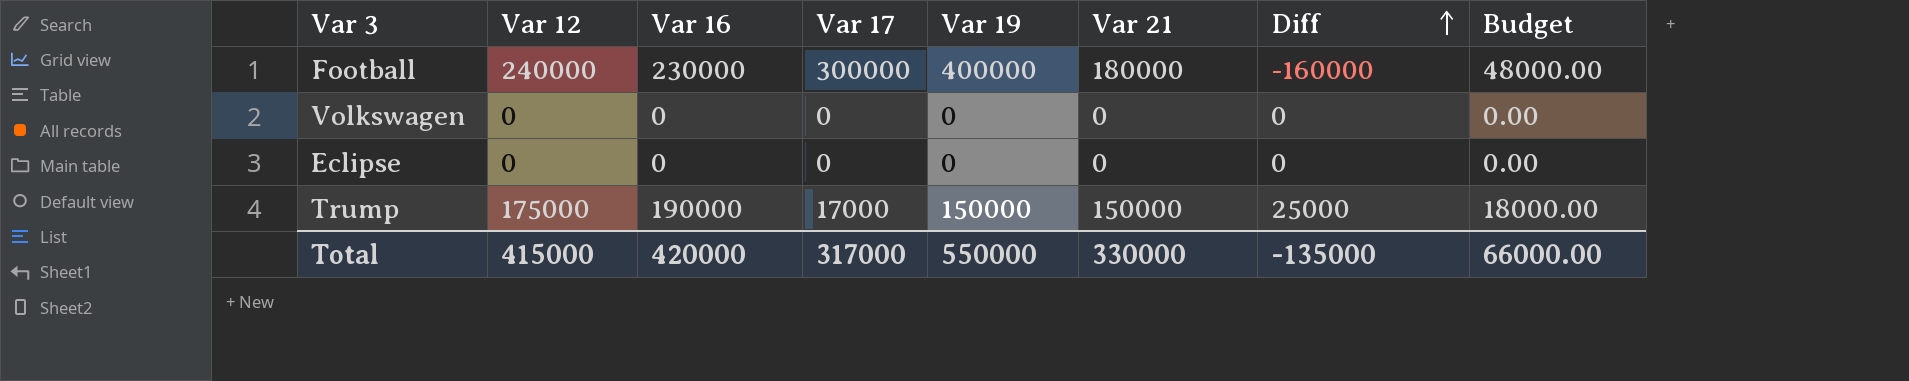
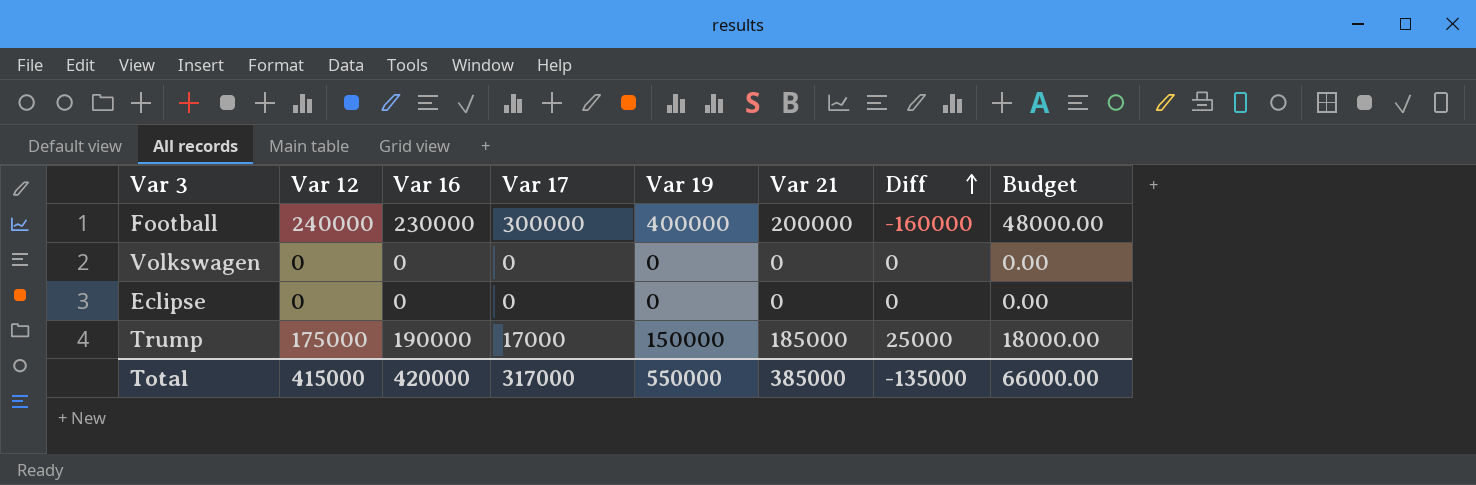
Football | Var 21: 180000 -> 200000
Trump | Var 21: 150000 -> 185000
Total | Var 21: 330000 -> 385000

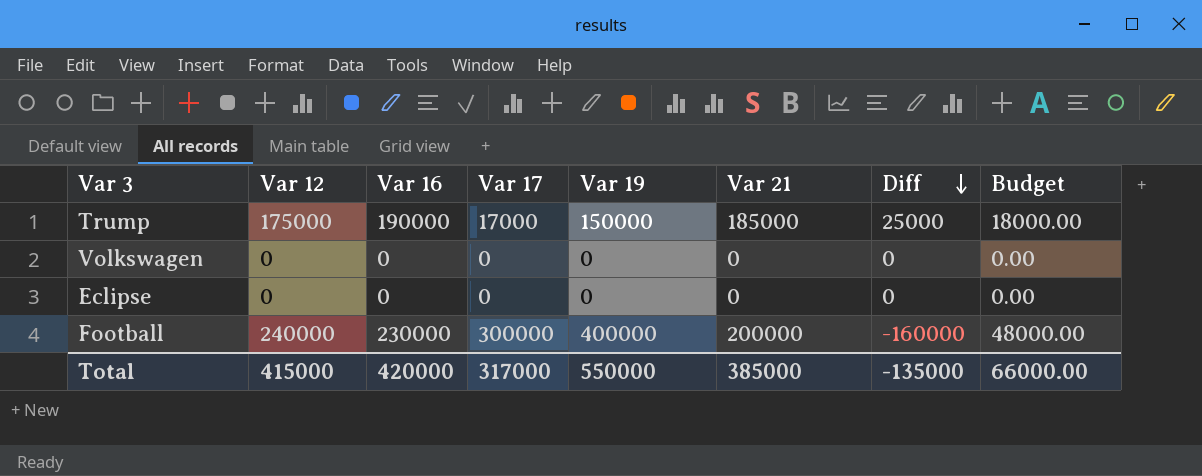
row order: Diff ascending -> Diff descending

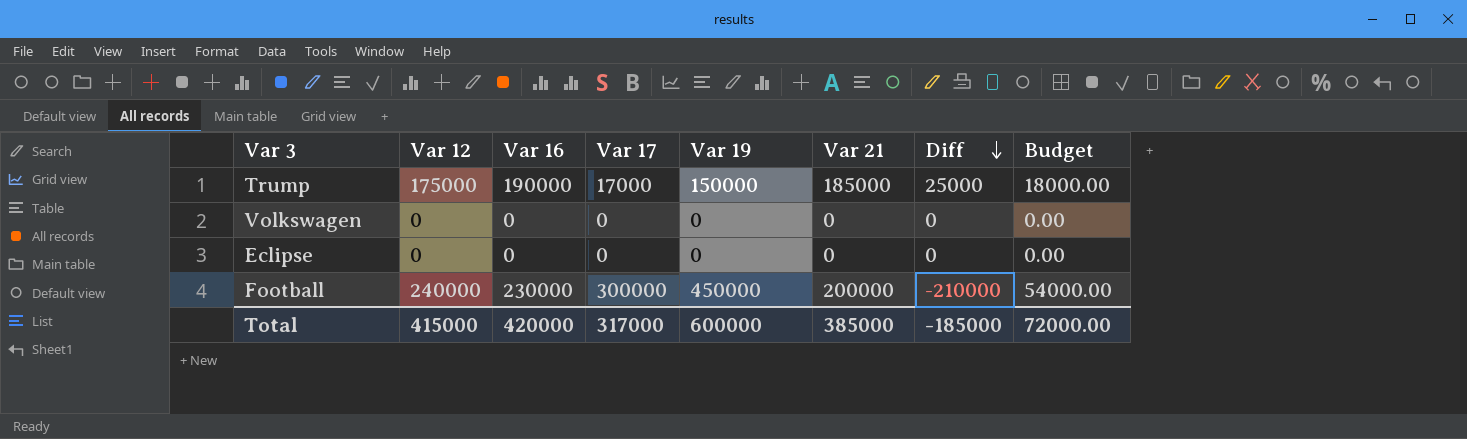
Football | Var 19: 400000 -> 450000
Football | Diff: -160000 -> -210000
Football | Budget: 48000.00 -> 54000.00
Total | Var 19: 550000 -> 600000
Total | Diff: -135000 -> -185000
Total | Budget: 66000.00 -> 72000.00

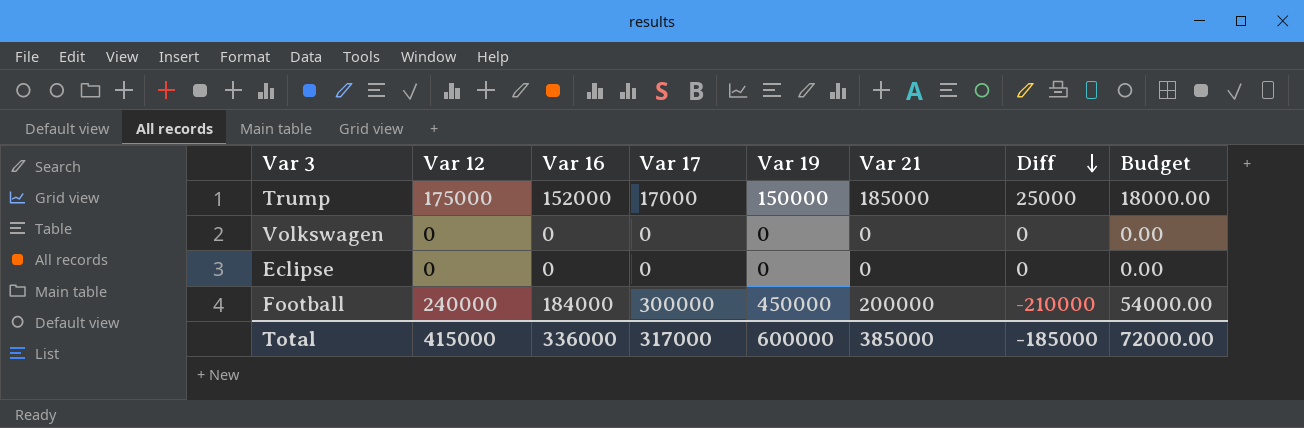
Trump | Var 16: 190000 -> 152000
Football | Var 16: 230000 -> 184000
Total | Var 16: 420000 -> 336000

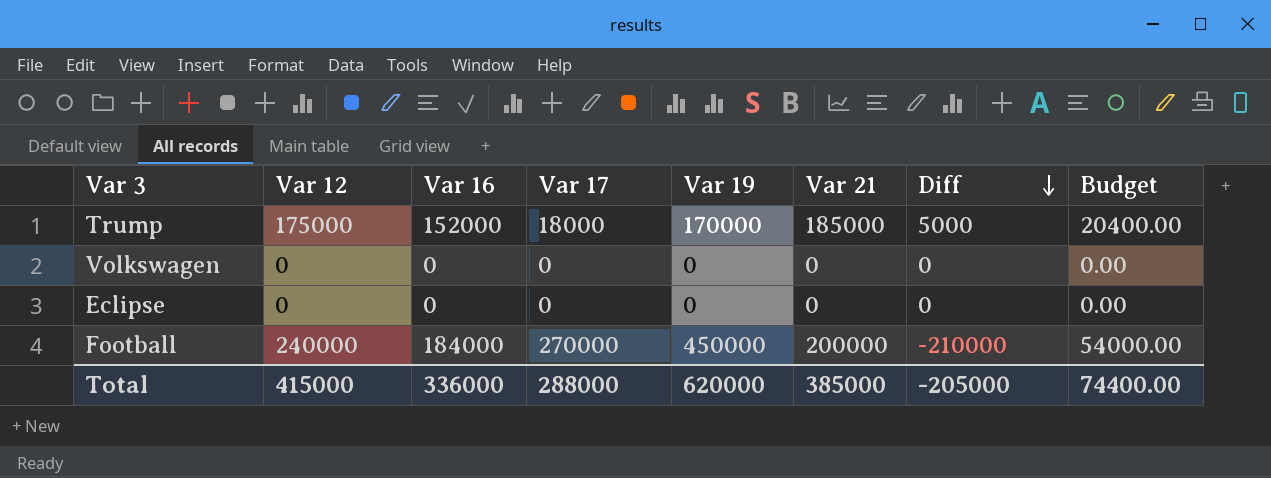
Trump | Var 17: 17000 -> 18000
Trump | Var 19: 150000 -> 170000
Trump | Diff: 25000 -> 5000
Trump | Budget: 18000.00 -> 20400.00
Football | Var 17: 300000 -> 270000
Total | Var 17: 317000 -> 288000
Total | Var 19: 600000 -> 620000
Total | Diff: -185000 -> -205000
Total | Budget: 72000.00 -> 74400.00

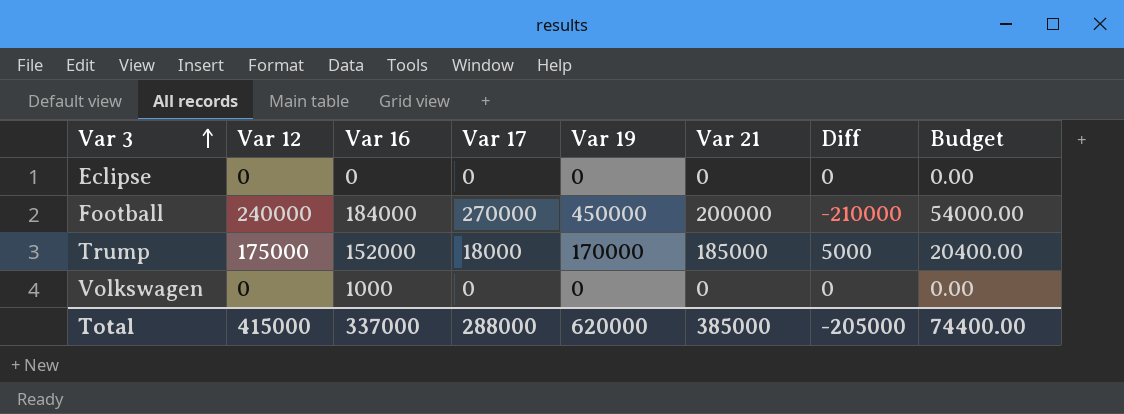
row order: Diff descending -> Var 3 ascending
Volkswagen | Var 16: 0 -> 1000
Total | Var 16: 336000 -> 337000

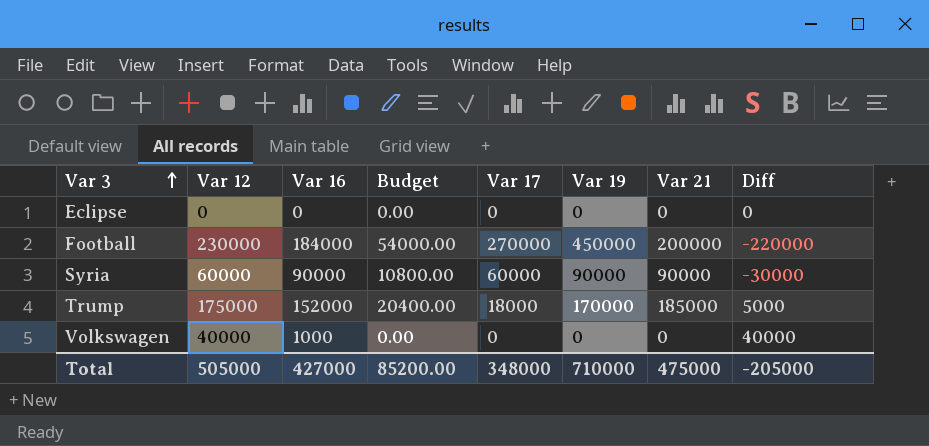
column Budget | position: 8 -> 4
Football | Var 12: 240000 -> 230000
Football | Diff: -210000 -> -220000
row Syria: none -> 60000 | 90000 | 10800.00 | 60000 | 90000 | 90000 | -30000
Volkswagen | Var 12: 0 -> 40000
Volkswagen | Diff: 0 -> 40000
Total | Var 12: 415000 -> 505000
Total | Var 16: 337000 -> 427000
Total | Budget: 74400.00 -> 85200.00
Total | Var 17: 288000 -> 348000
Total | Var 19: 620000 -> 710000
Total | Var 21: 385000 -> 475000

